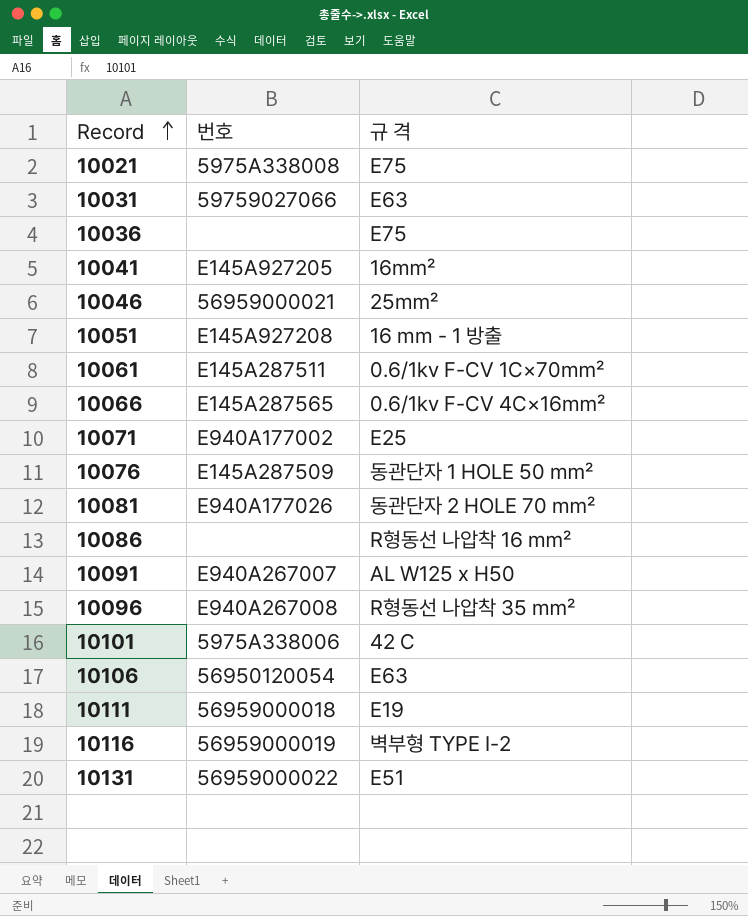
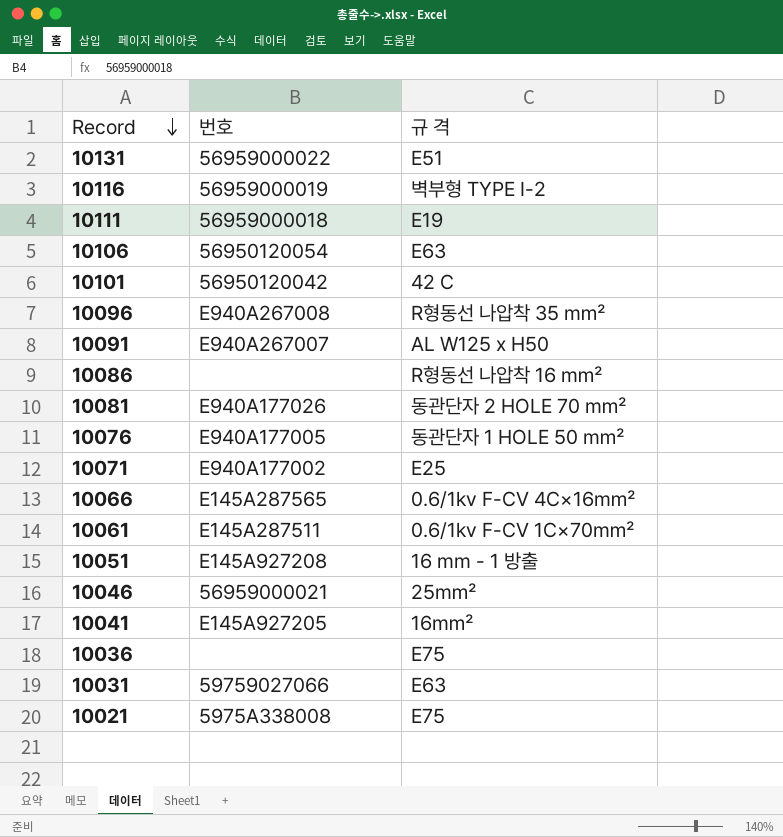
row order: Record ascending -> Record descending
10101 | 번호: 5975A338006 -> 56950120042
10076 | 번호: E145A287509 -> E940A177005

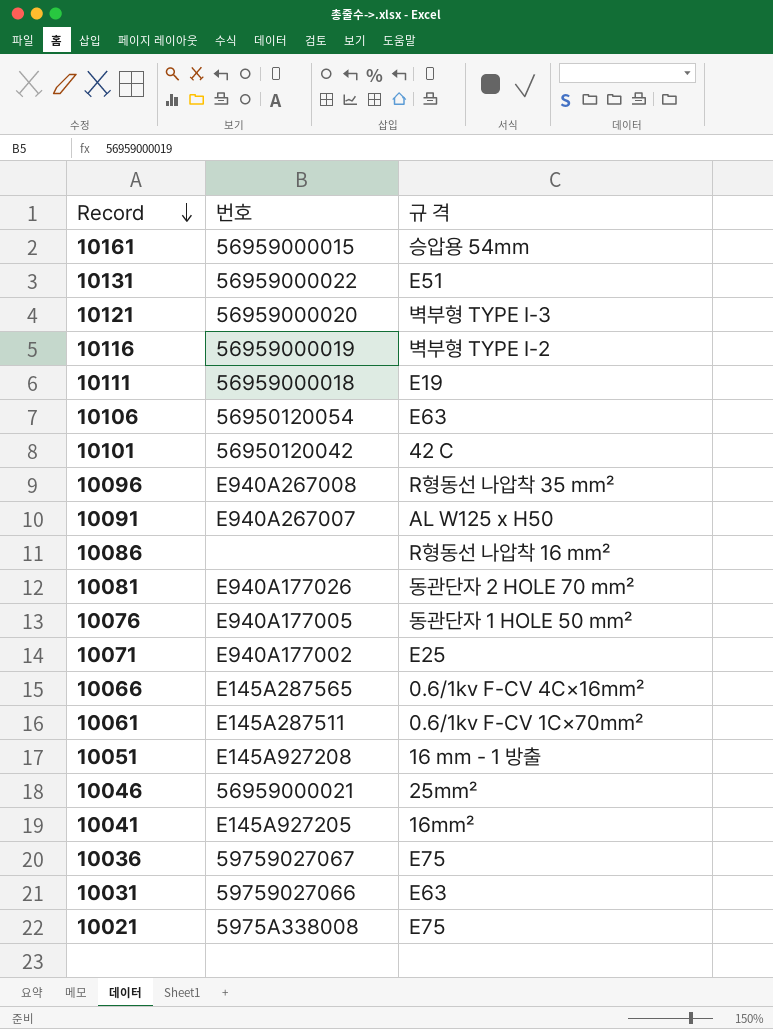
row 10161: none -> 56959000015 | 승압용 54mm
row 10121: none -> 56959000020 | 벽부형 TYPE I-3
10036 | 번호: none -> 59759027067

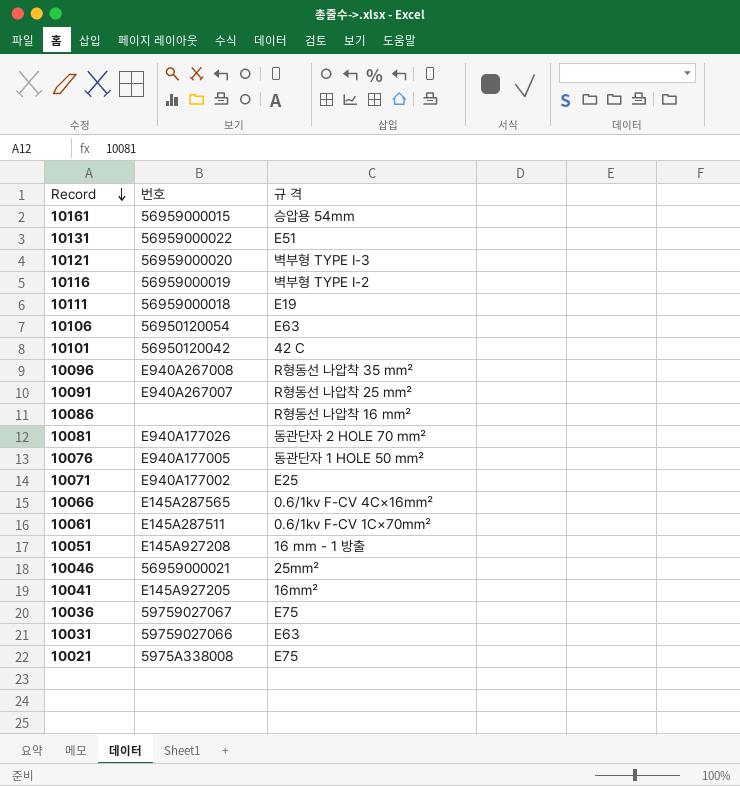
10091 | 규 격: AL W125 x H50 -> R형동선 나압착 25 ㎟

